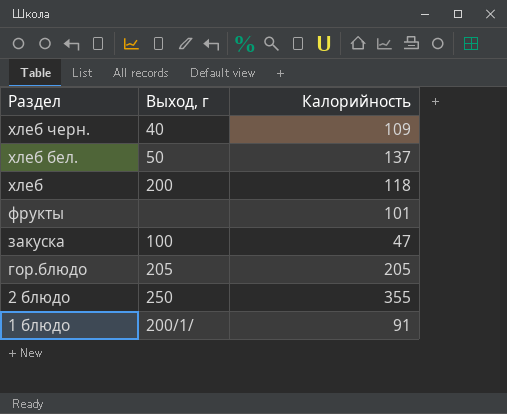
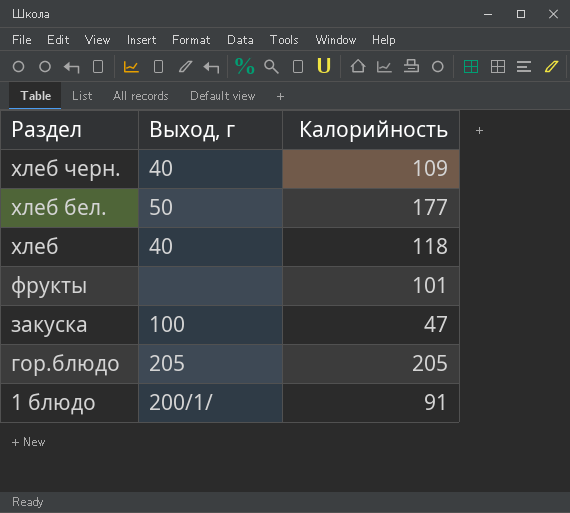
row 2 блюдо: 250 | 355 -> none
хлеб бел. | Калорийность: 137 -> 177
хлеб | Выход, г: 200 -> 40

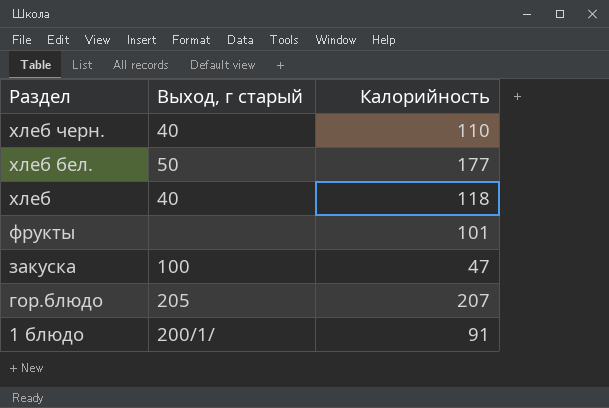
column name: Выход, г -> Выход, г старый
хлеб черн. | Калорийность: 109 -> 110
гор.блюдо | Калорийность: 205 -> 207

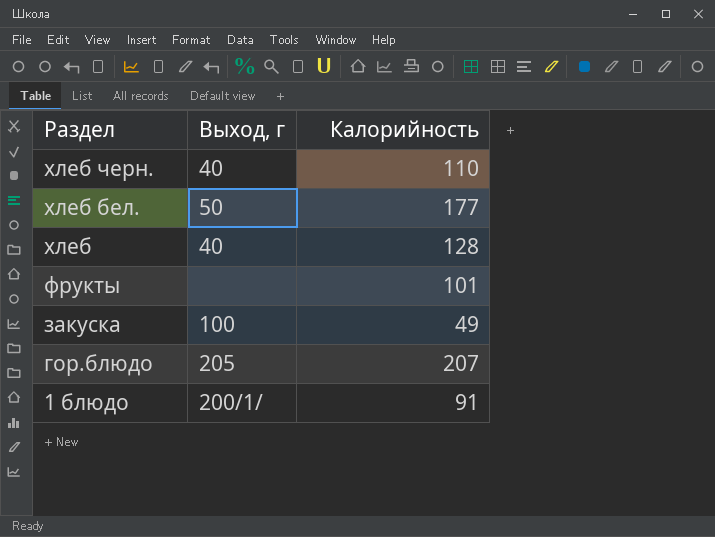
column name: Выход, г старый -> Выход, г
хлеб | Калорийность: 118 -> 128
закуска | Калорийность: 47 -> 49

